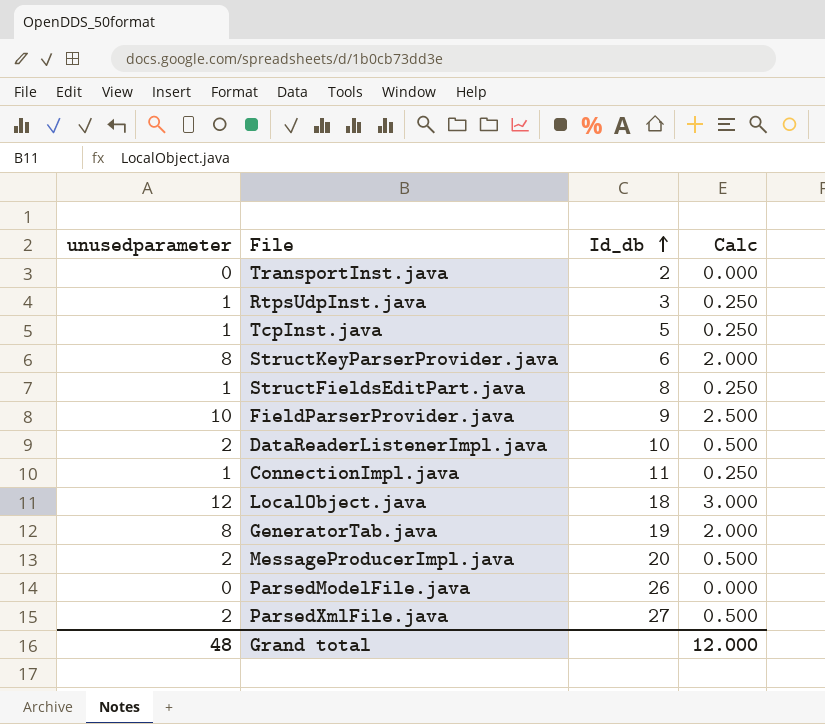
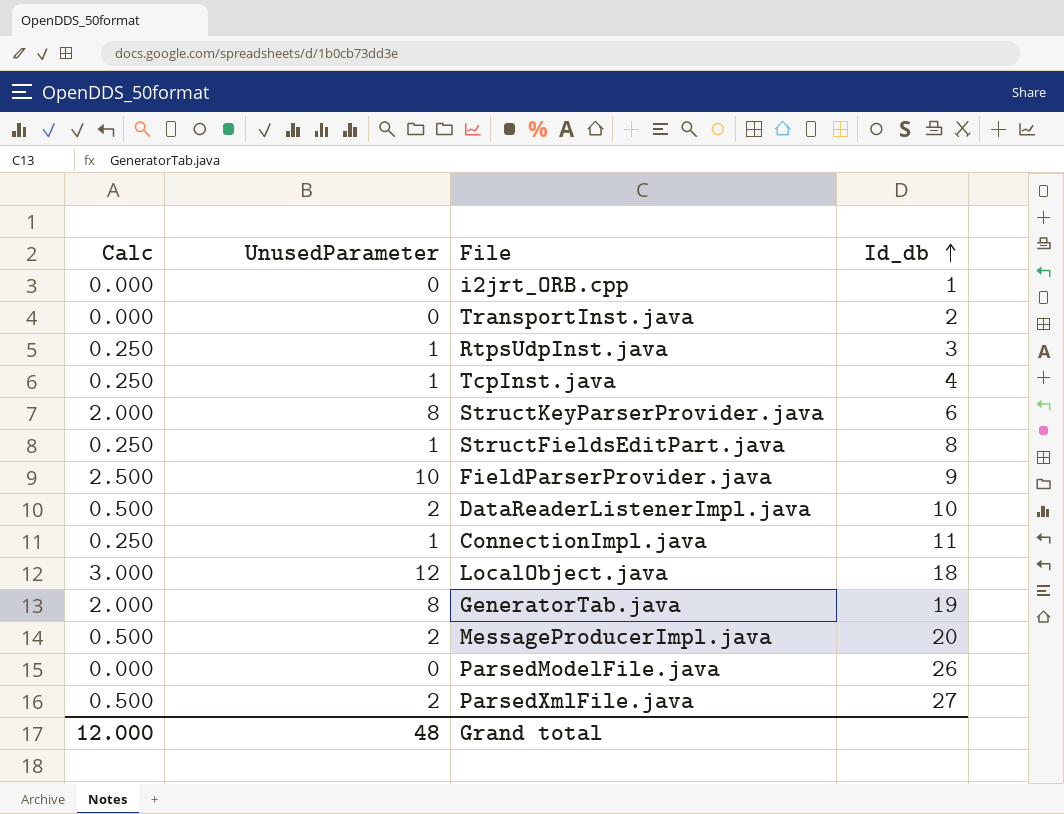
column Calc | position: 4 -> 1
column name: unusedparameter -> UnusedParameter
row i2jrt_ORB.cpp: none -> 0.000 | 0 | 1
TcpInst.java | Id_db: 5 -> 4

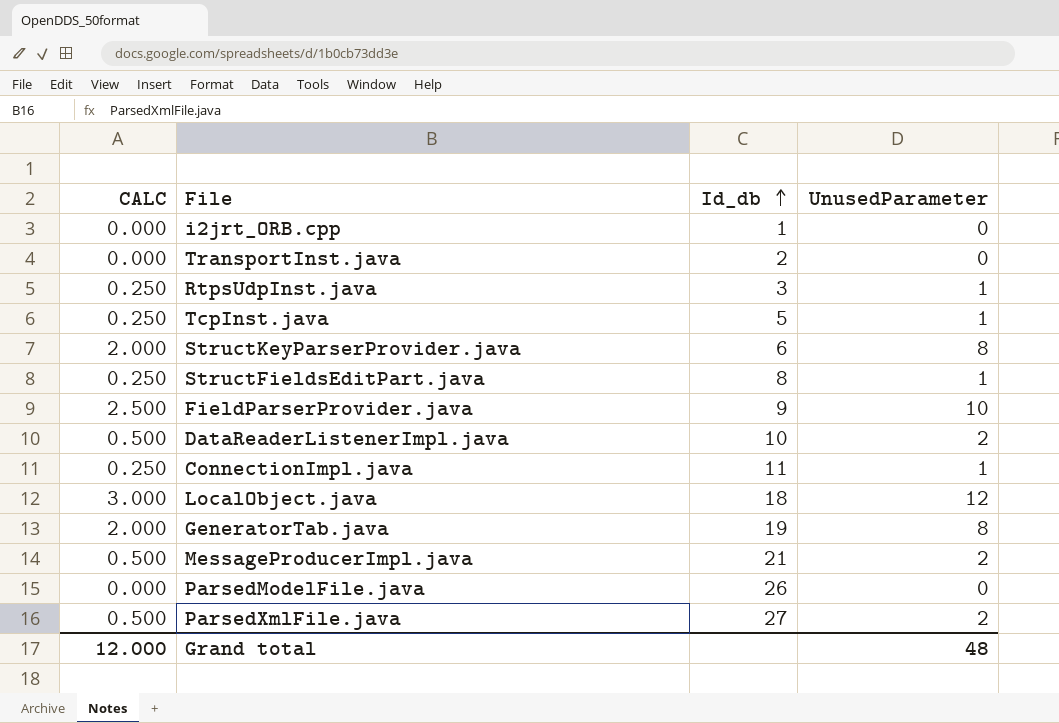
column name: Calc -> CALC
column UnusedParameter | position: 2 -> 4
TcpInst.java | Id_db: 4 -> 5
MessageProducerImpl.java | Id_db: 20 -> 21

